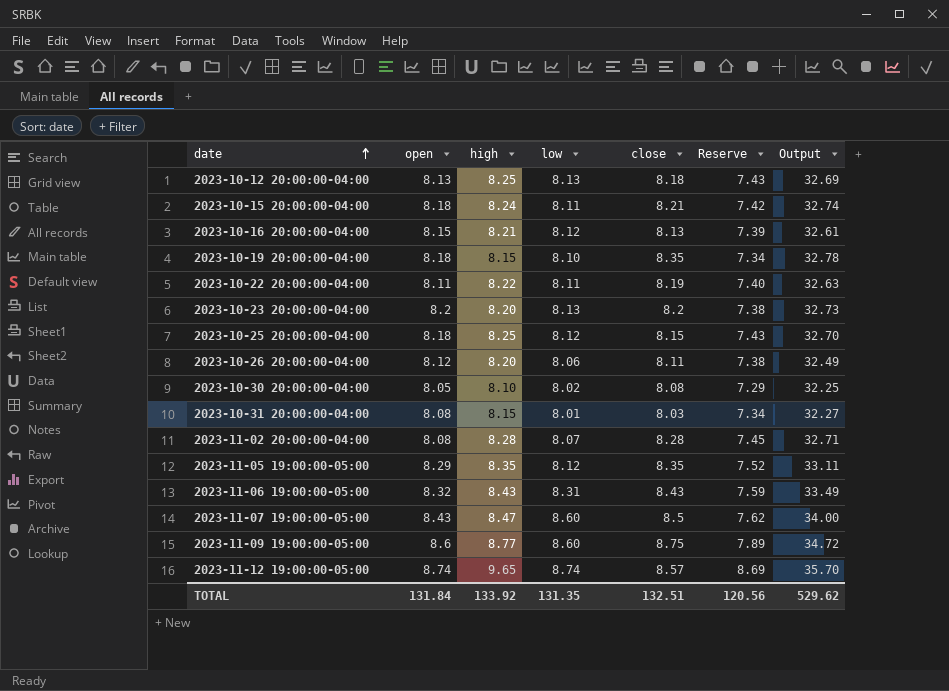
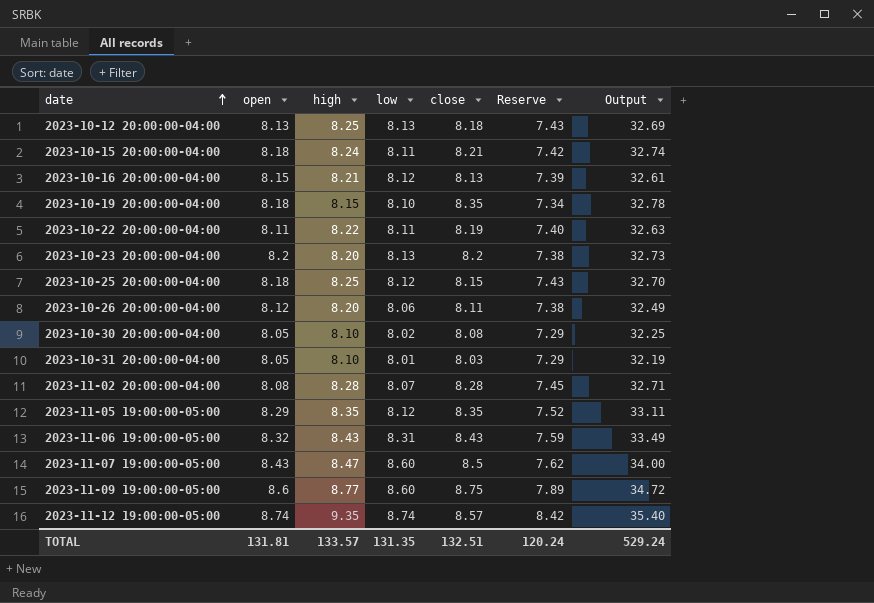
2023-10-31 20:00:00-04:00 | open: 8.08 -> 8.05
2023-10-31 20:00:00-04:00 | high: 8.15 -> 8.10
2023-10-31 20:00:00-04:00 | Reserve: 7.34 -> 7.29
2023-10-31 20:00:00-04:00 | Output: 32.27 -> 32.19
2023-11-12 19:00:00-05:00 | high: 9.65 -> 9.35
2023-11-12 19:00:00-05:00 | Reserve: 8.69 -> 8.42
2023-11-12 19:00:00-05:00 | Output: 35.70 -> 35.40
TOTAL | open: 131.84 -> 131.81
TOTAL | high: 133.92 -> 133.57
TOTAL | Reserve: 120.56 -> 120.24
TOTAL | Output: 529.62 -> 529.24

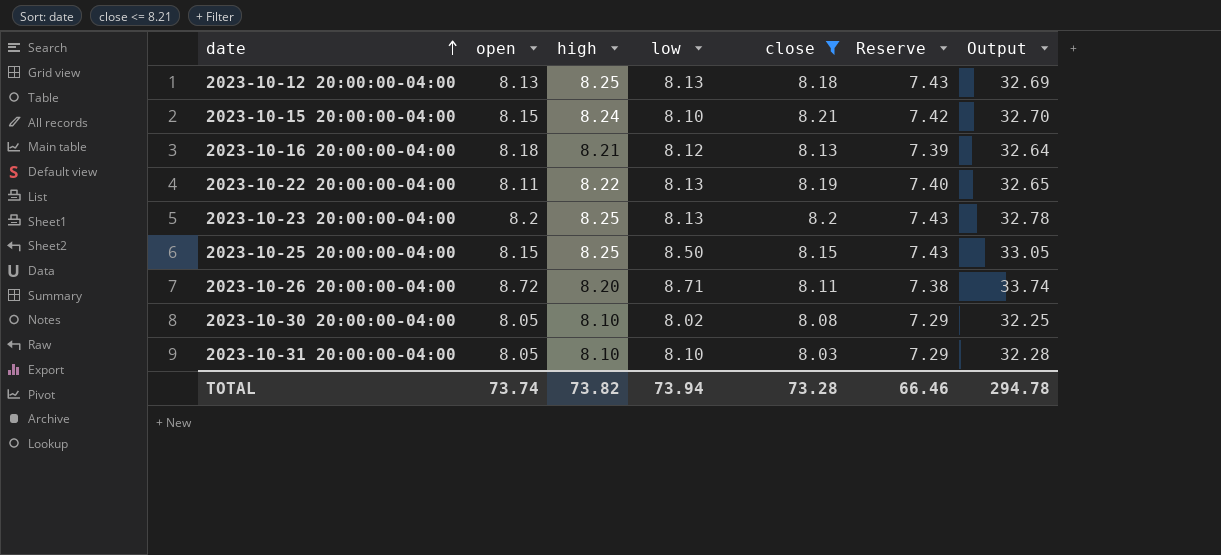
filter: none -> close <= 8.21
2023-10-15 20:00:00-04:00 | open: 8.18 -> 8.15
2023-10-15 20:00:00-04:00 | low: 8.11 -> 8.10
2023-10-15 20:00:00-04:00 | Output: 32.74 -> 32.70
2023-10-16 20:00:00-04:00 | open: 8.15 -> 8.18
2023-10-16 20:00:00-04:00 | Output: 32.61 -> 32.64
2023-10-22 20:00:00-04:00 | low: 8.11 -> 8.13
2023-10-22 20:00:00-04:00 | Output: 32.63 -> 32.65
2023-10-23 20:00:00-04:00 | high: 8.20 -> 8.25
2023-10-23 20:00:00-04:00 | Reserve: 7.38 -> 7.43
2023-10-23 20:00:00-04:00 | Output: 32.73 -> 32.78
2023-10-25 20:00:00-04:00 | open: 8.18 -> 8.15
2023-10-25 20:00:00-04:00 | low: 8.12 -> 8.50
2023-10-25 20:00:00-04:00 | Output: 32.70 -> 33.05
2023-10-26 20:00:00-04:00 | open: 8.12 -> 8.72
2023-10-26 20:00:00-04:00 | low: 8.06 -> 8.71
2023-10-26 20:00:00-04:00 | Output: 32.49 -> 33.74
2023-10-31 20:00:00-04:00 | low: 8.01 -> 8.10
2023-10-31 20:00:00-04:00 | Output: 32.19 -> 32.28
TOTAL | open: 131.81 -> 73.74
TOTAL | high: 133.57 -> 73.82
TOTAL | low: 131.35 -> 73.94
TOTAL | close: 132.51 -> 73.28
TOTAL | Reserve: 120.24 -> 66.46
TOTAL | Output: 529.24 -> 294.78

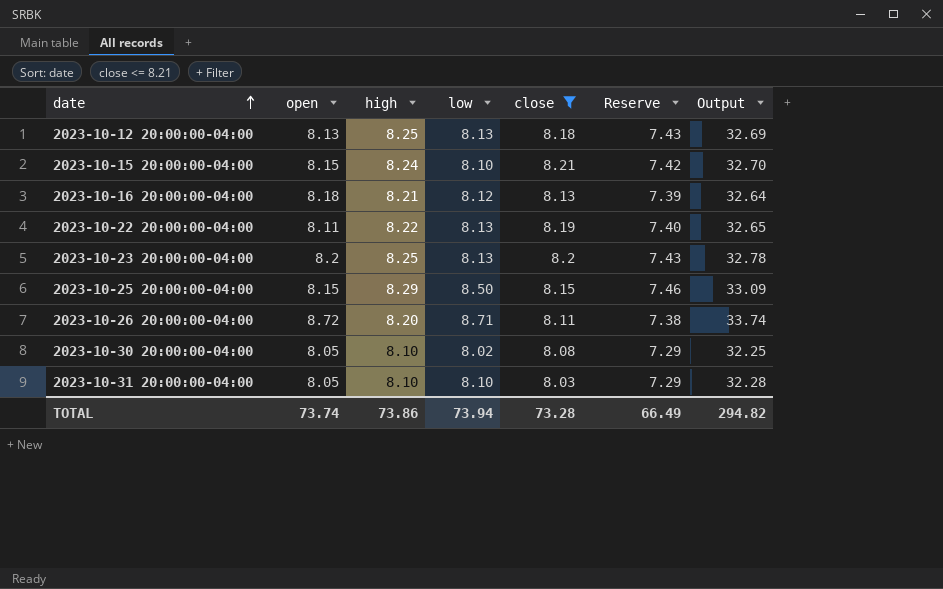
2023-10-25 20:00:00-04:00 | high: 8.25 -> 8.29
2023-10-25 20:00:00-04:00 | Reserve: 7.43 -> 7.46
2023-10-25 20:00:00-04:00 | Output: 33.05 -> 33.09
TOTAL | high: 73.82 -> 73.86
TOTAL | Reserve: 66.46 -> 66.49
TOTAL | Output: 294.78 -> 294.82

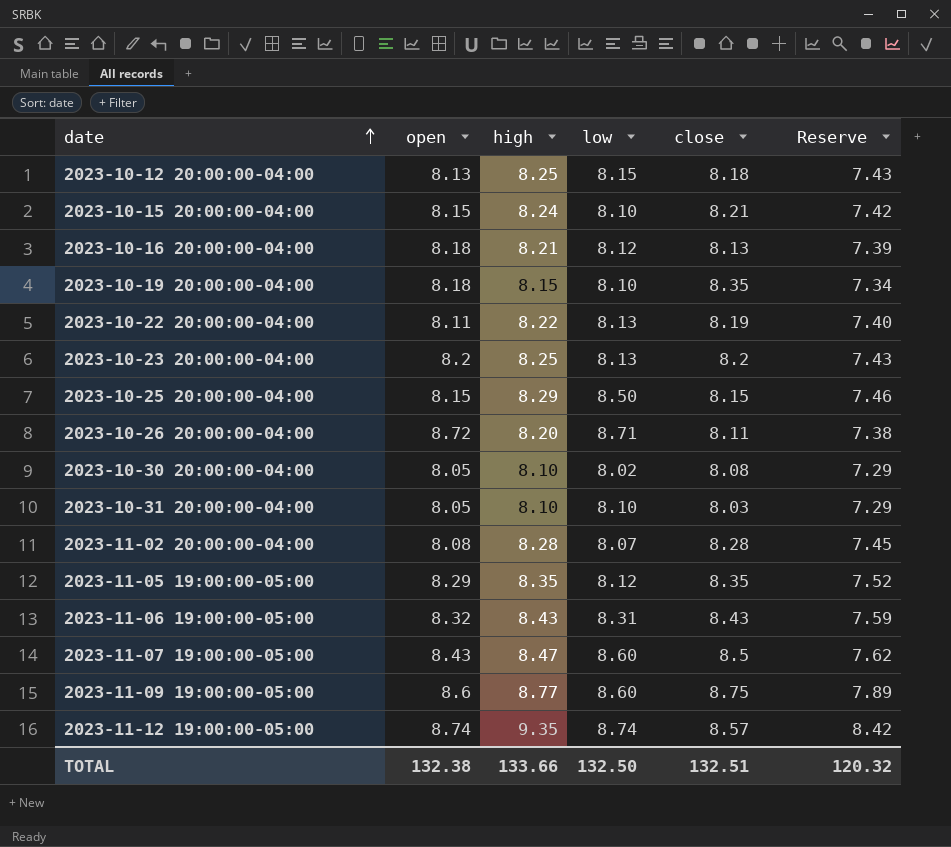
filter: close <= 8.21 -> none
column Output | formula: [open] + [high] + [low] + [close] -> none
2023-10-12 20:00:00-04:00 | low: 8.13 -> 8.15
TOTAL | open: 73.74 -> 132.38
TOTAL | high: 73.86 -> 133.66
TOTAL | low: 73.94 -> 132.50
TOTAL | close: 73.28 -> 132.51
TOTAL | Reserve: 66.49 -> 120.32

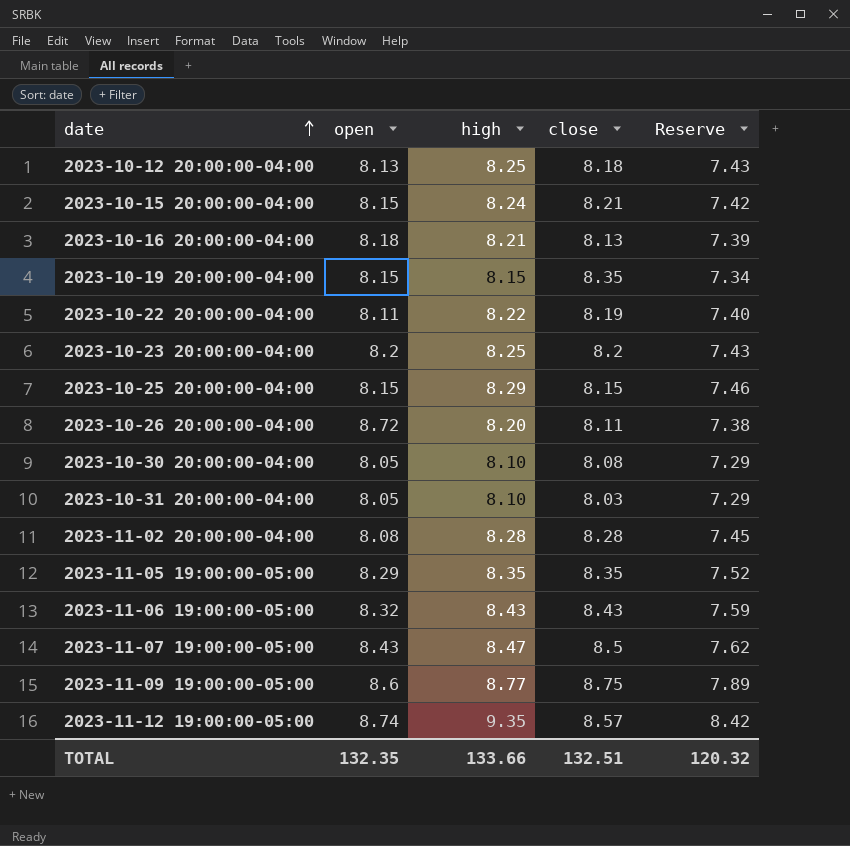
column low | position: 4 -> none
2023-10-19 20:00:00-04:00 | open: 8.18 -> 8.15
TOTAL | open: 132.38 -> 132.35

